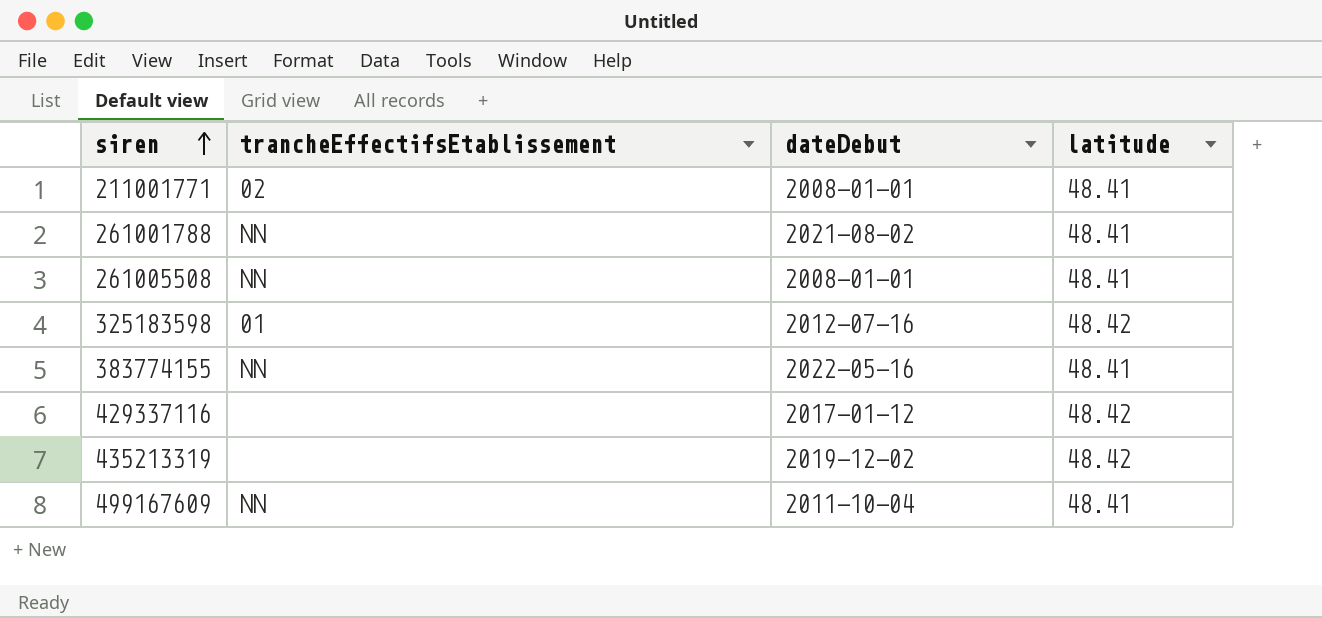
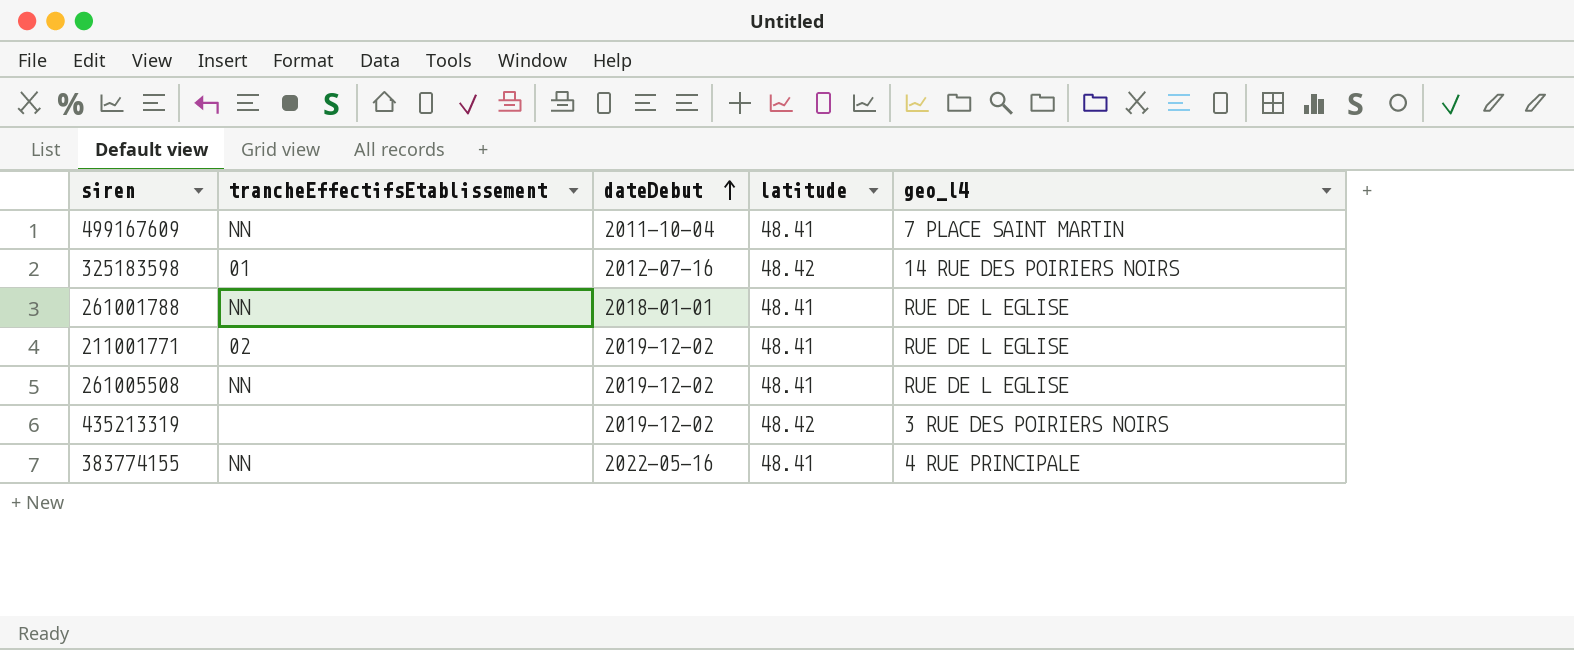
row order: siren ascending -> dateDebut ascending
column geo_l4 | position: none -> 5
row 429337116: none | 2017-01-12 | 48.42 -> none
261001788 | dateDebut: 2021-08-02 -> 2018-01-01
211001771 | dateDebut: 2008-01-01 -> 2019-12-02
261005508 | dateDebut: 2008-01-01 -> 2019-12-02

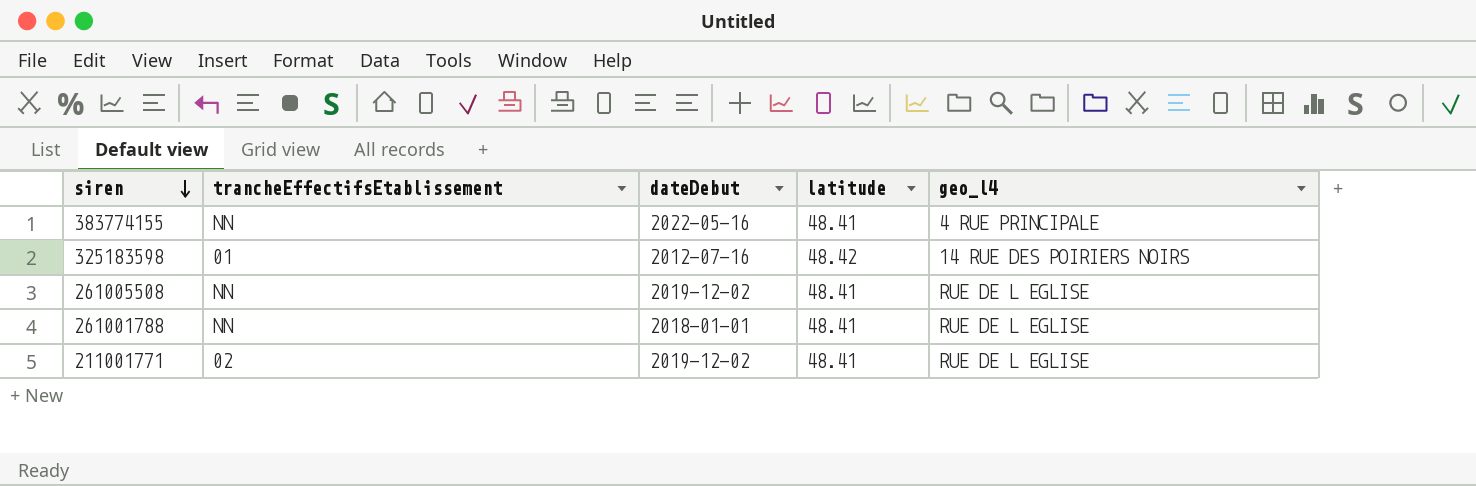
row order: dateDebut ascending -> siren descending
row 499167609: NN | 2011-10-04 | 48.41 | 7 PLACE SAINT MARTIN -> none
row 435213319: none | 2019-12-02 | 48.42 | 3 RUE DES POIRIERS NOIRS -> none

